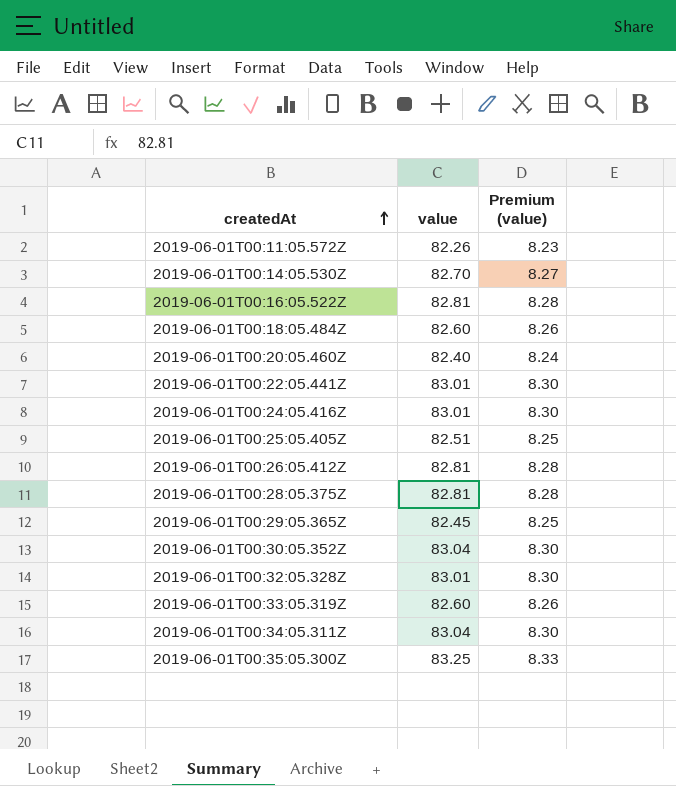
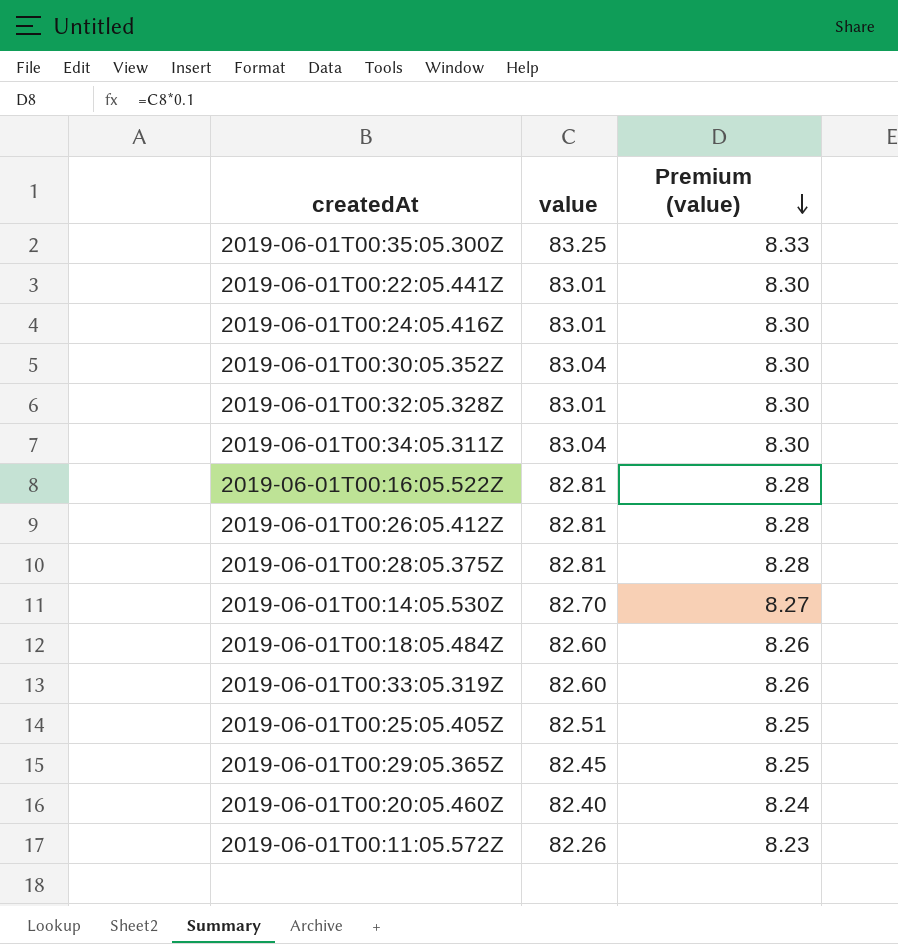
row order: createdAt ascending -> Premium (value) descending

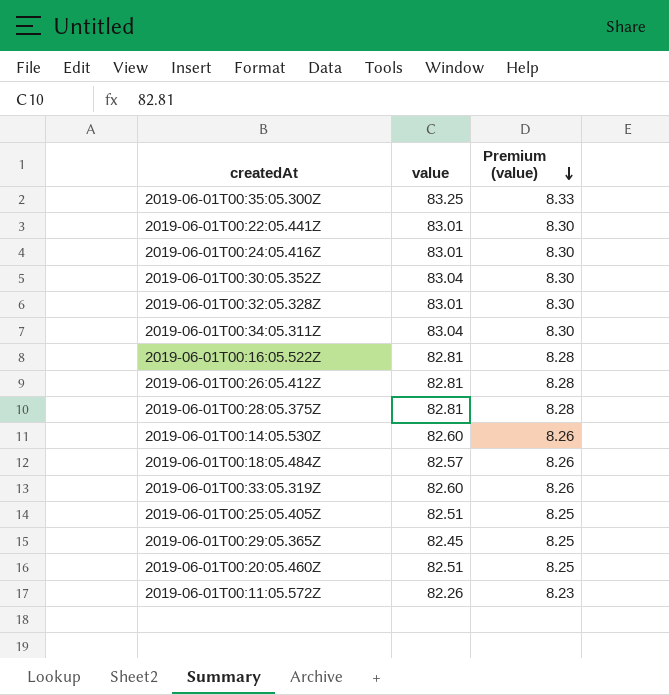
2019-06-01T00:14:05.530Z | value: 82.70 -> 82.60
2019-06-01T00:14:05.530Z | Premium (value): 8.27 -> 8.26
2019-06-01T00:18:05.484Z | value: 82.60 -> 82.57
2019-06-01T00:20:05.460Z | value: 82.40 -> 82.51
2019-06-01T00:20:05.460Z | Premium (value): 8.24 -> 8.25

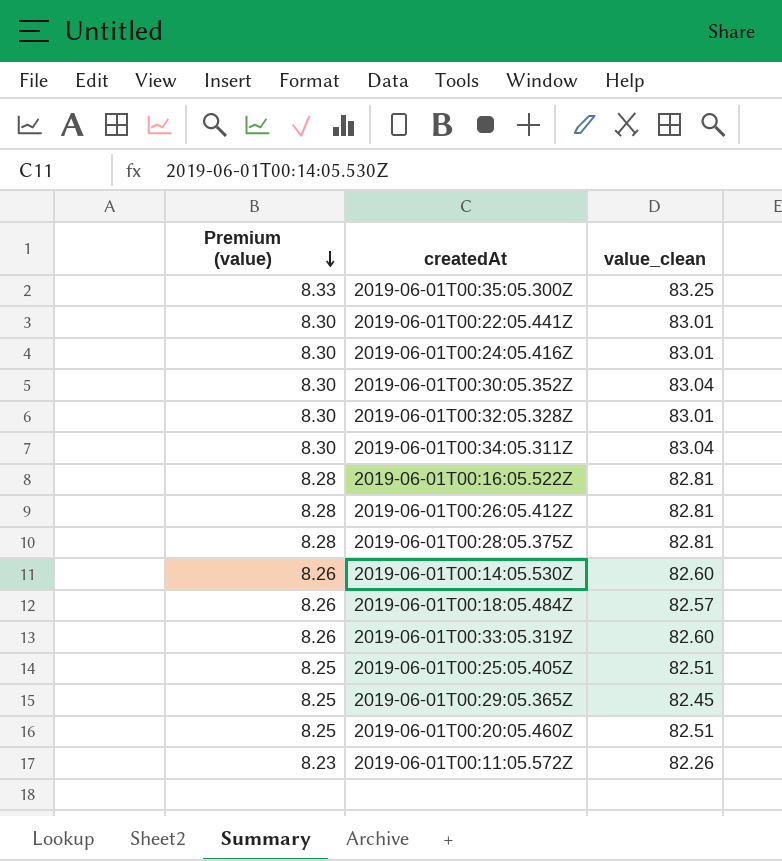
column Premium (value) | position: 3 -> 1
column name: value -> value_clean

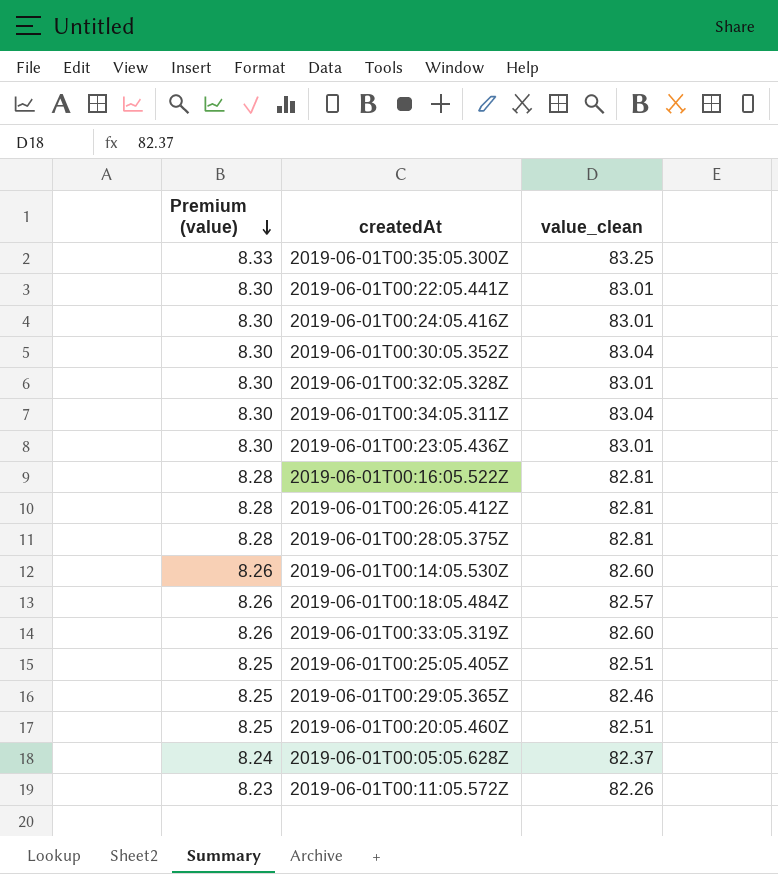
row 2019-06-01T00:23:05.436Z: none -> 8.30 | 83.01
2019-06-01T00:29:05.365Z | value_clean: 82.45 -> 82.46
row 2019-06-01T00:05:05.628Z: none -> 8.24 | 82.37

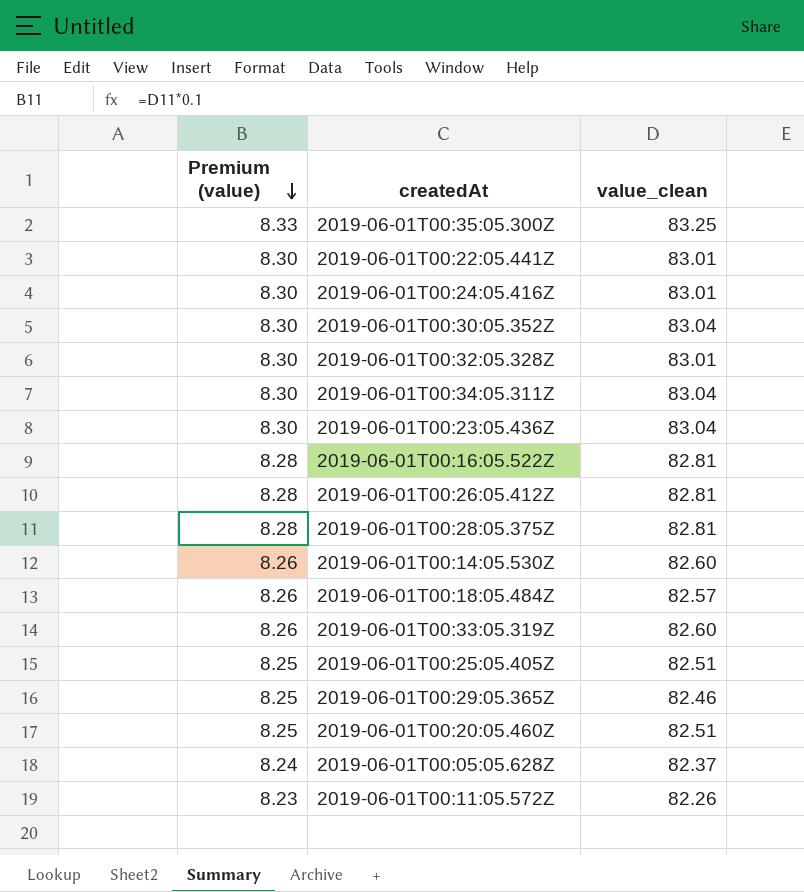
2019-06-01T00:23:05.436Z | value_clean: 83.01 -> 83.04

